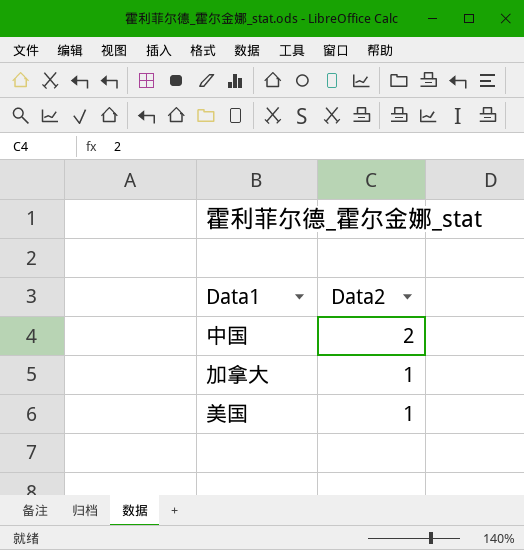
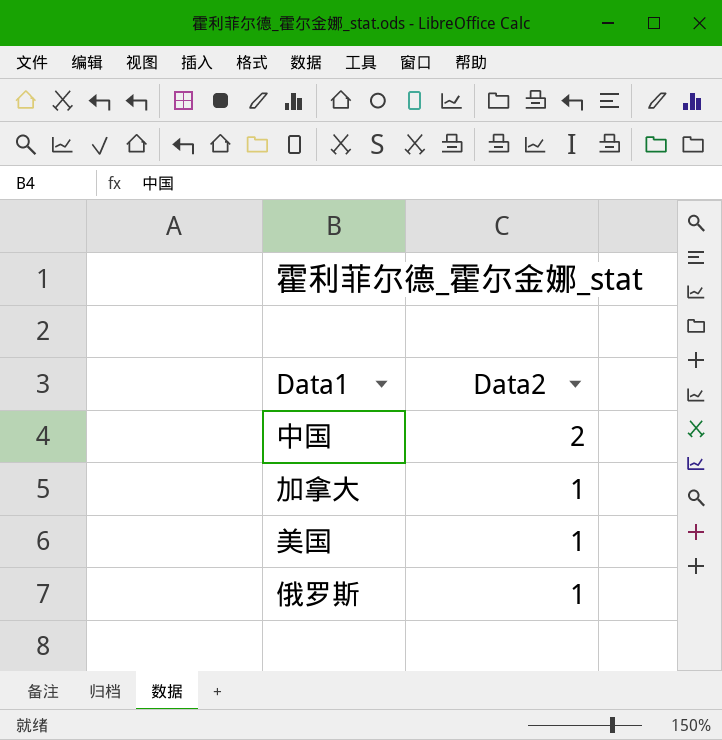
row 俄罗斯: none -> 1

